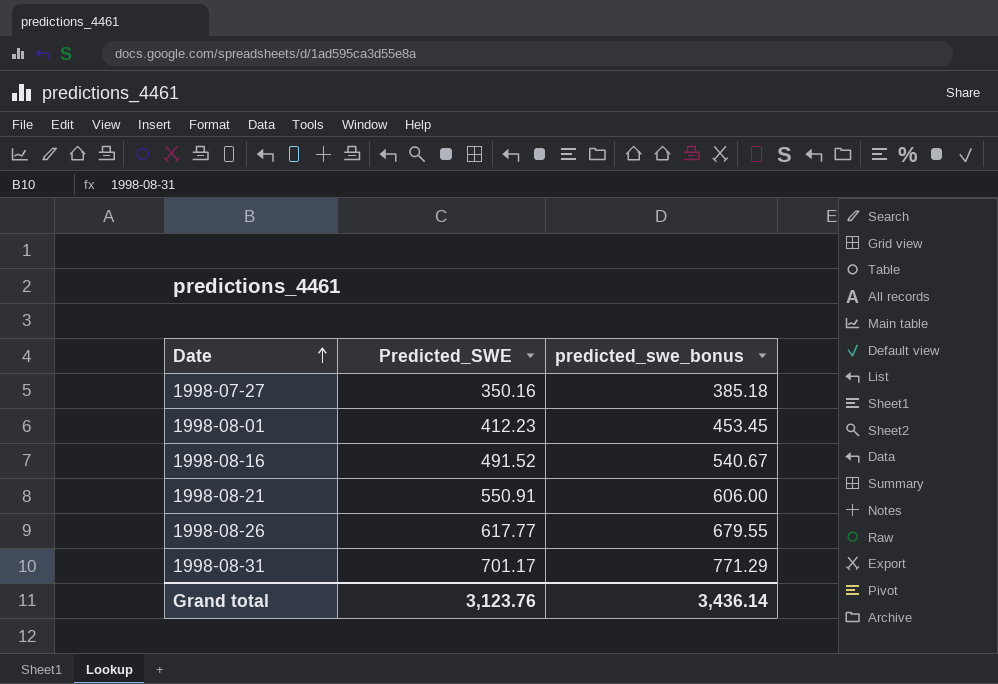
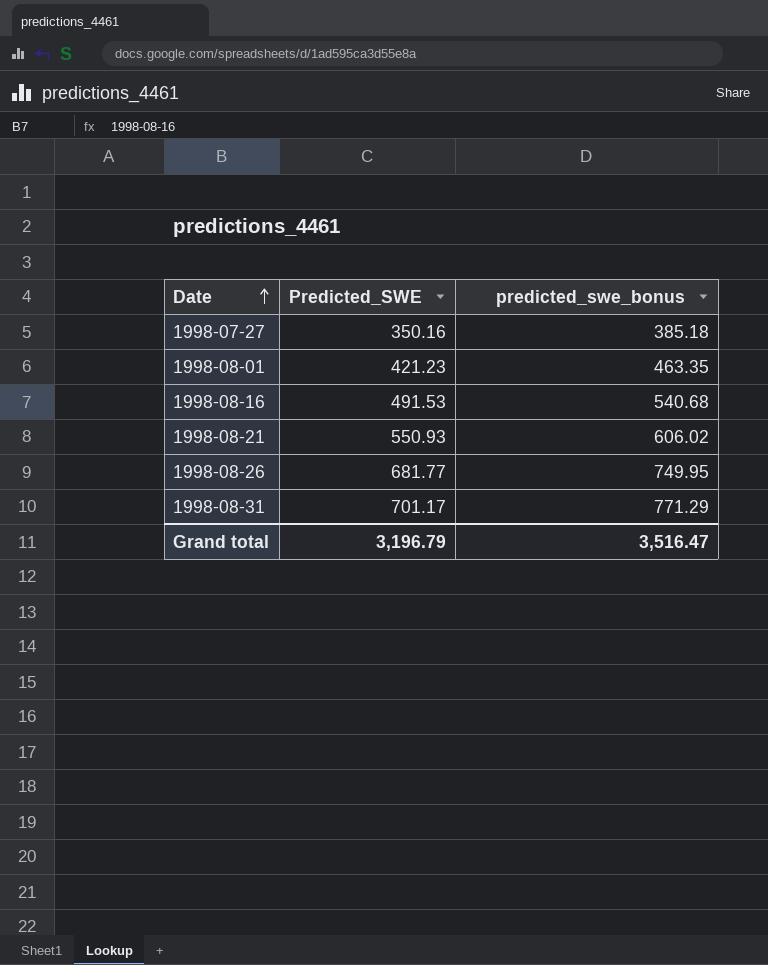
1998-08-01 | Predicted_SWE: 412.23 -> 421.23
1998-08-01 | predicted_swe_bonus: 453.45 -> 463.35
1998-08-16 | Predicted_SWE: 491.52 -> 491.53
1998-08-16 | predicted_swe_bonus: 540.67 -> 540.68
1998-08-21 | Predicted_SWE: 550.91 -> 550.93
1998-08-21 | predicted_swe_bonus: 606.00 -> 606.02
1998-08-26 | Predicted_SWE: 617.77 -> 681.77
1998-08-26 | predicted_swe_bonus: 679.55 -> 749.95
Grand total | Predicted_SWE: 3,123.76 -> 3,196.79
Grand total | predicted_swe_bonus: 3,436.14 -> 3,516.47

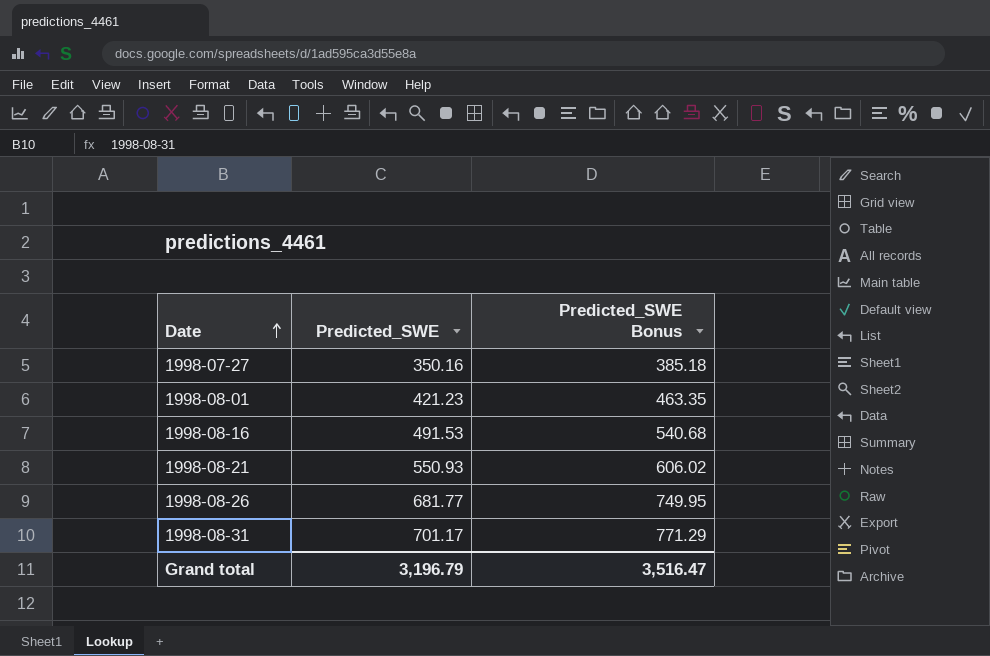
column name: predicted_swe_bonus -> Predicted_SWE Bonus

